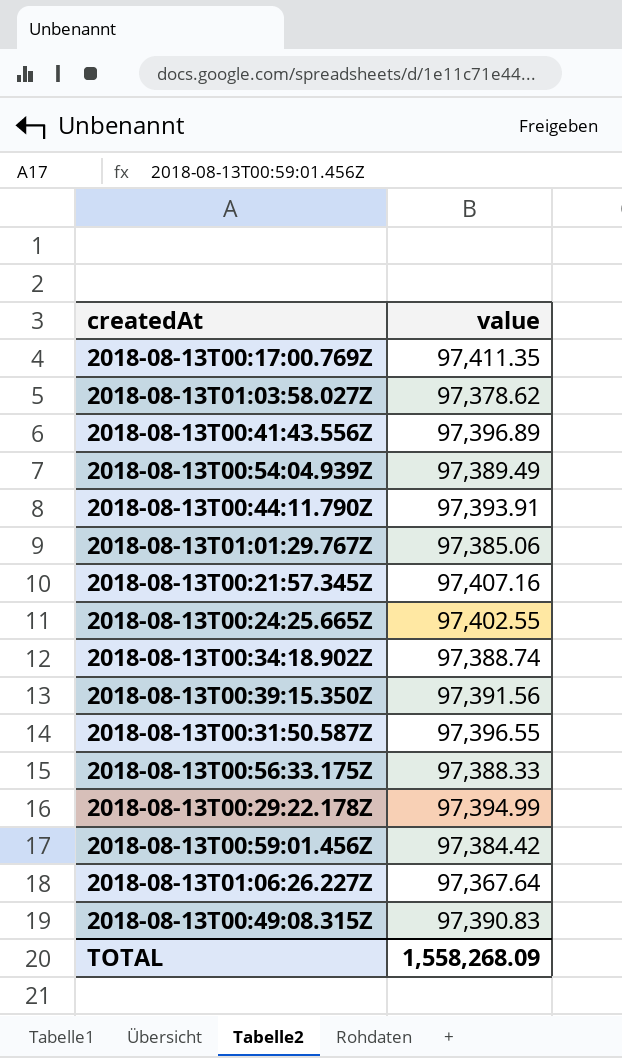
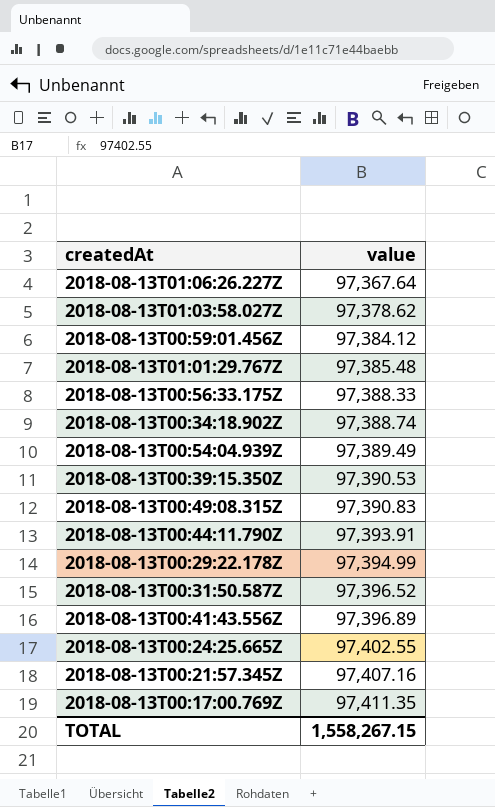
row order: none -> value ascending
2018-08-13T00:59:01.456Z | value: 97,384.42 -> 97,384.12
2018-08-13T01:01:29.767Z | value: 97,385.06 -> 97,385.48
2018-08-13T00:39:15.350Z | value: 97,391.56 -> 97,390.53
2018-08-13T00:31:50.587Z | value: 97,396.55 -> 97,396.52
TOTAL | value: 1,558,268.09 -> 1,558,267.15

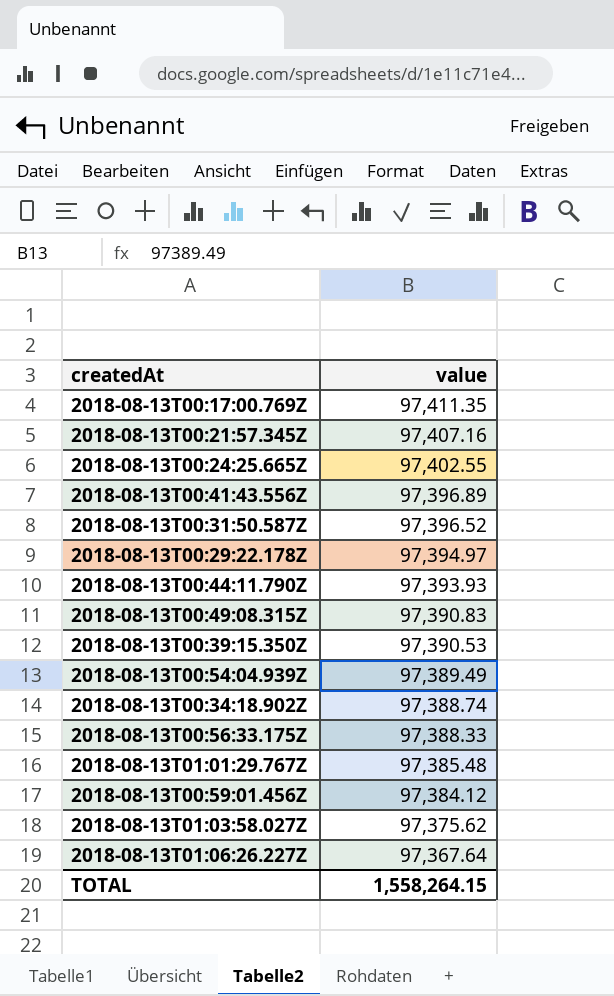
row order: value ascending -> value descending
2018-08-13T00:29:22.178Z | value: 97,394.99 -> 97,394.97
2018-08-13T00:44:11.790Z | value: 97,393.91 -> 97,393.93
2018-08-13T01:03:58.027Z | value: 97,378.62 -> 97,375.62
TOTAL | value: 1,558,267.15 -> 1,558,264.15

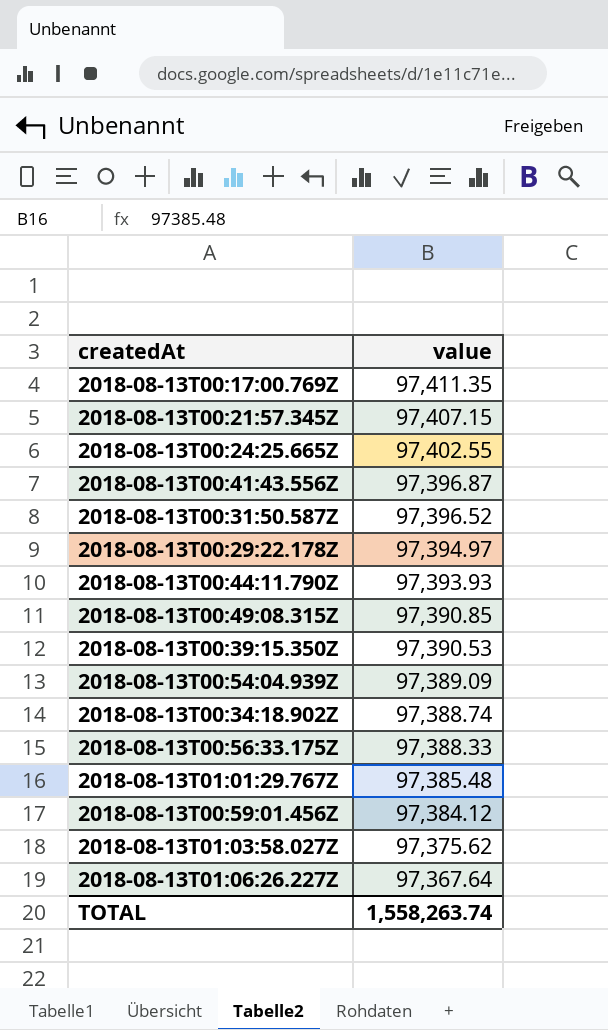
2018-08-13T00:21:57.345Z | value: 97,407.16 -> 97,407.15
2018-08-13T00:41:43.556Z | value: 97,396.89 -> 97,396.87
2018-08-13T00:49:08.315Z | value: 97,390.83 -> 97,390.85
2018-08-13T00:54:04.939Z | value: 97,389.49 -> 97,389.09
TOTAL | value: 1,558,264.15 -> 1,558,263.74

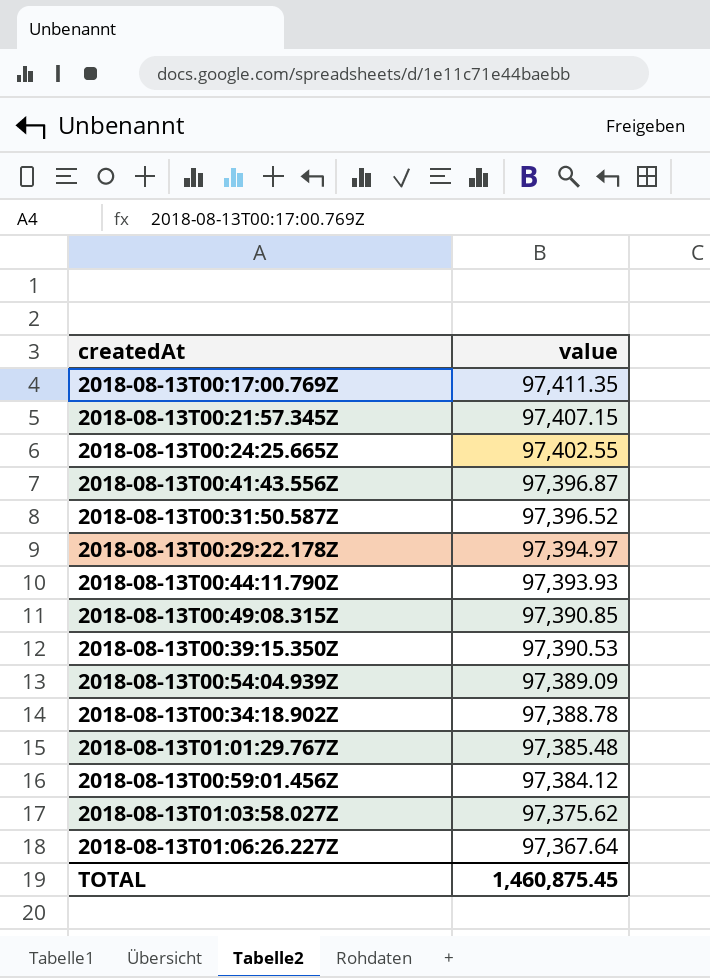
row 2018-08-13T00:56:33.175Z: 97,388.33 -> none
2018-08-13T00:34:18.902Z | value: 97,388.74 -> 97,388.78
TOTAL | value: 1,558,263.74 -> 1,460,875.45

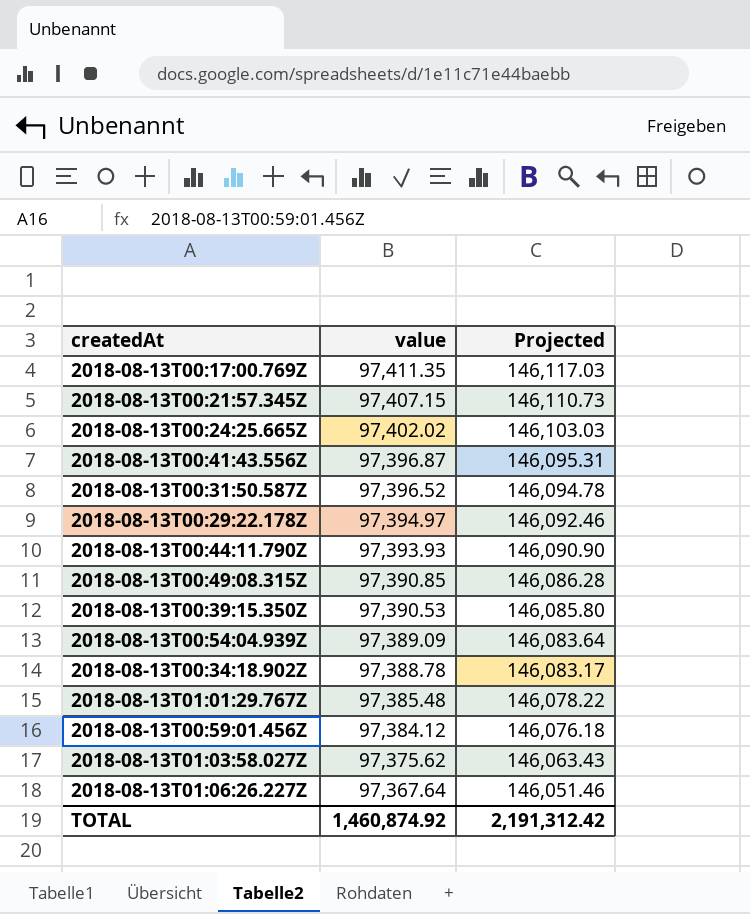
column Projected | formula: none -> [value] * 1.5
2018-08-13T00:24:25.665Z | value: 97,402.55 -> 97,402.02
TOTAL | value: 1,460,875.45 -> 1,460,874.92

